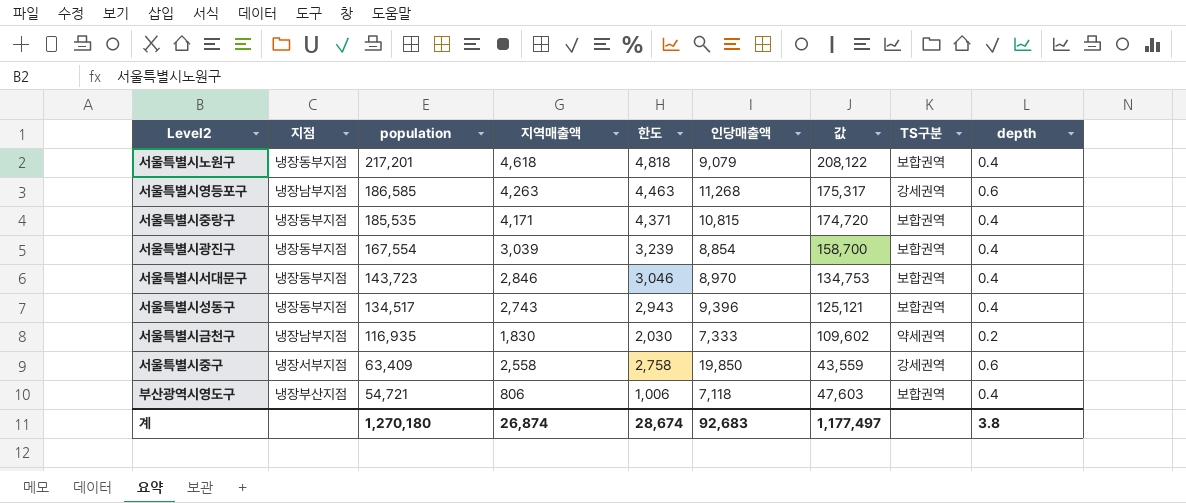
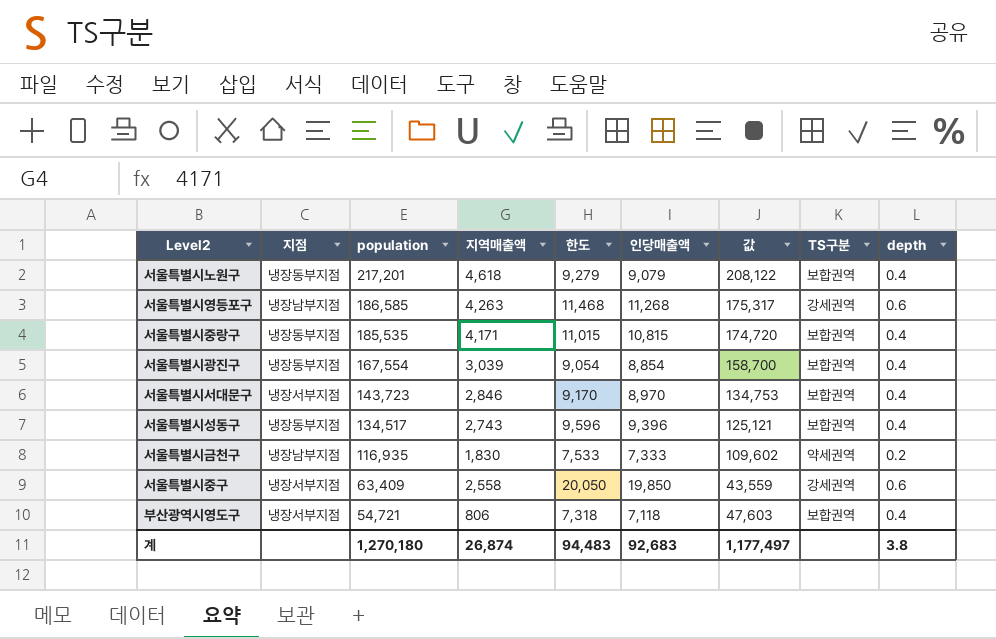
column 한도 | formula: [지역매출액] + 200 -> [인당매출액] + 200
서울특별시서대문구 | 지점: 냉장동부지점 -> 냉장서부지점
부산광역시영도구 | 지점: 냉장부산지점 -> 냉장서부지점
계 | 한도: 28,674 -> 94,483

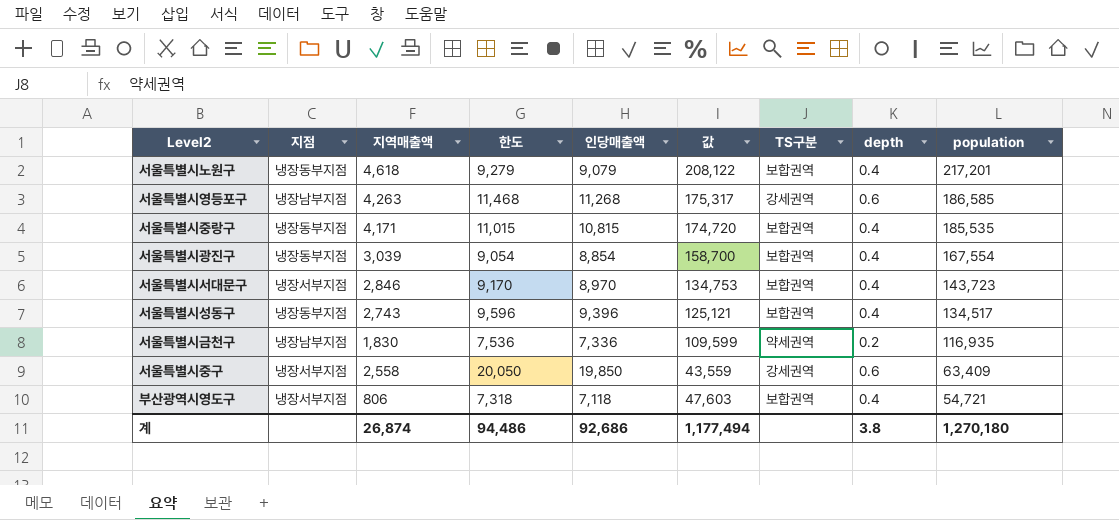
column population | position: 3 -> 9
서울특별시금천구 | 한도: 7,533 -> 7,536
서울특별시금천구 | 인당매출액: 7,333 -> 7,336
서울특별시금천구 | 값: 109,602 -> 109,599
계 | 한도: 94,483 -> 94,486
계 | 인당매출액: 92,683 -> 92,686
계 | 값: 1,177,497 -> 1,177,494

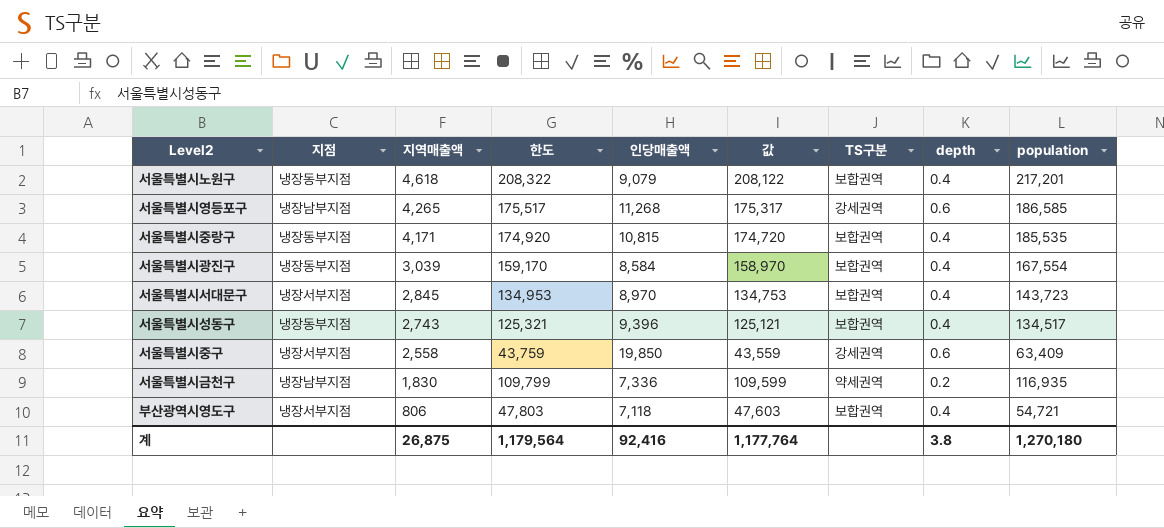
row order: population descending -> 지역매출액 descending
column 한도 | formula: [인당매출액] + 200 -> [값] + 200
서울특별시영등포구 | 지역매출액: 4,263 -> 4,265
서울특별시광진구 | 인당매출액: 8,854 -> 8,584
서울특별시광진구 | 값: 158,700 -> 158,970
서울특별시서대문구 | 지역매출액: 2,846 -> 2,845
계 | 지역매출액: 26,874 -> 26,875
계 | 한도: 94,486 -> 1,179,564
계 | 인당매출액: 92,686 -> 92,416
계 | 값: 1,177,494 -> 1,177,764

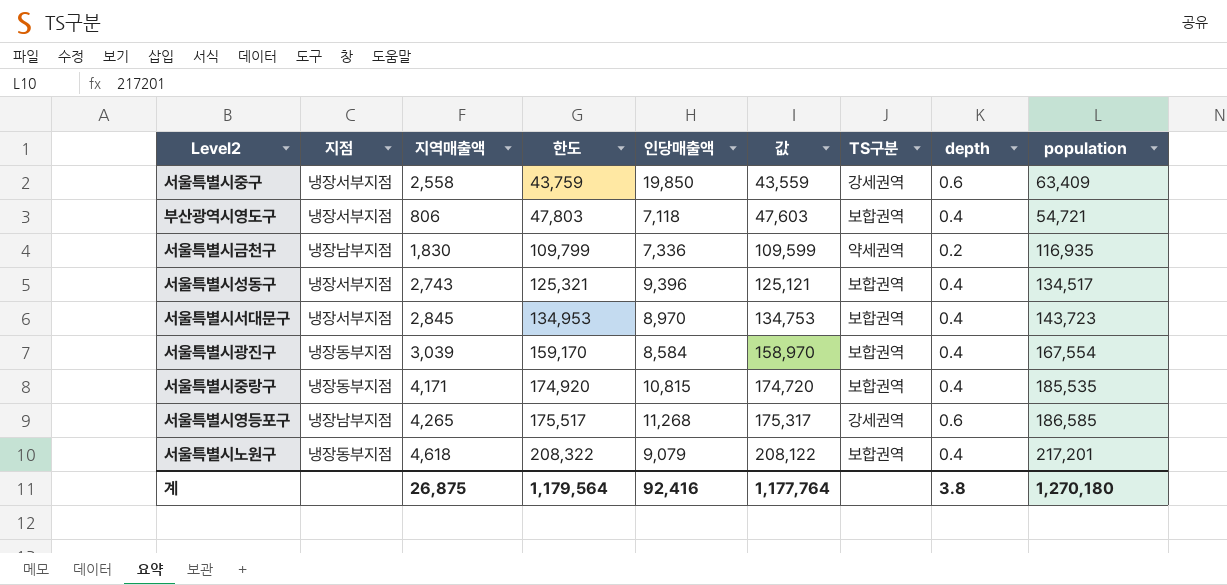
row order: 지역매출액 descending -> 한도 ascending
서울특별시성동구 | 지점: 냉장동부지점 -> 냉장서부지점

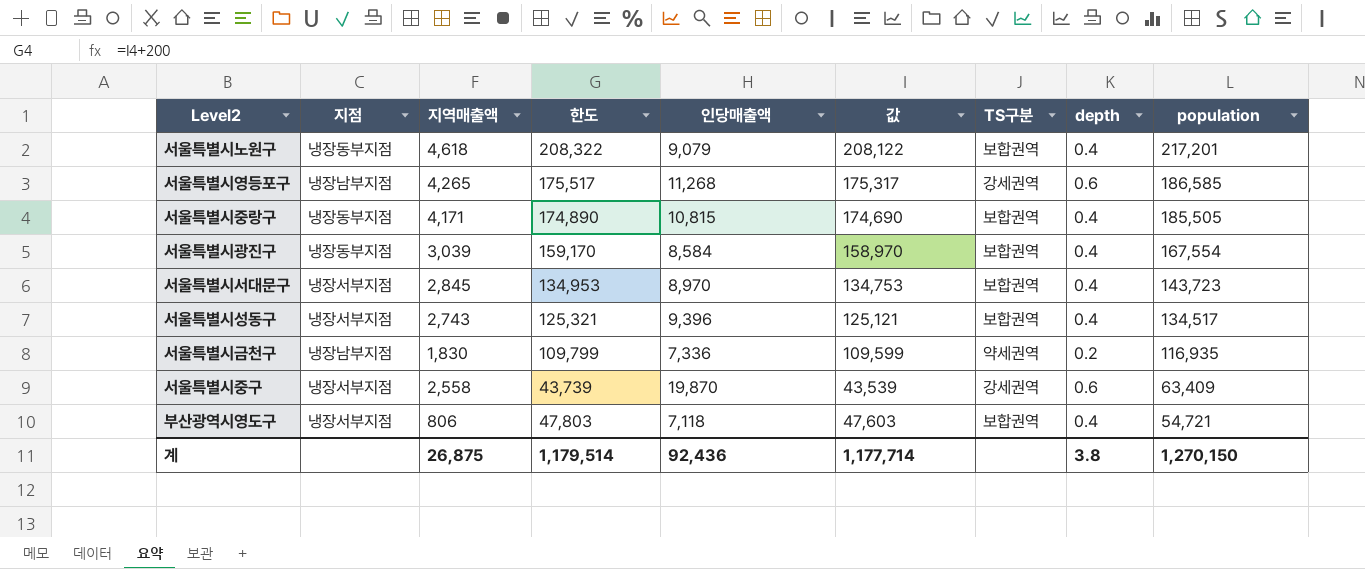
row order: 한도 ascending -> population descending
서울특별시중랑구 | 한도: 174,920 -> 174,890
서울특별시중랑구 | 값: 174,720 -> 174,690
서울특별시중랑구 | population: 185,535 -> 185,505
서울특별시중구 | 한도: 43,759 -> 43,739
서울특별시중구 | 인당매출액: 19,850 -> 19,870
서울특별시중구 | 값: 43,559 -> 43,539
계 | 한도: 1,179,564 -> 1,179,514
계 | 인당매출액: 92,416 -> 92,436
계 | 값: 1,177,764 -> 1,177,714
계 | population: 1,270,180 -> 1,270,150

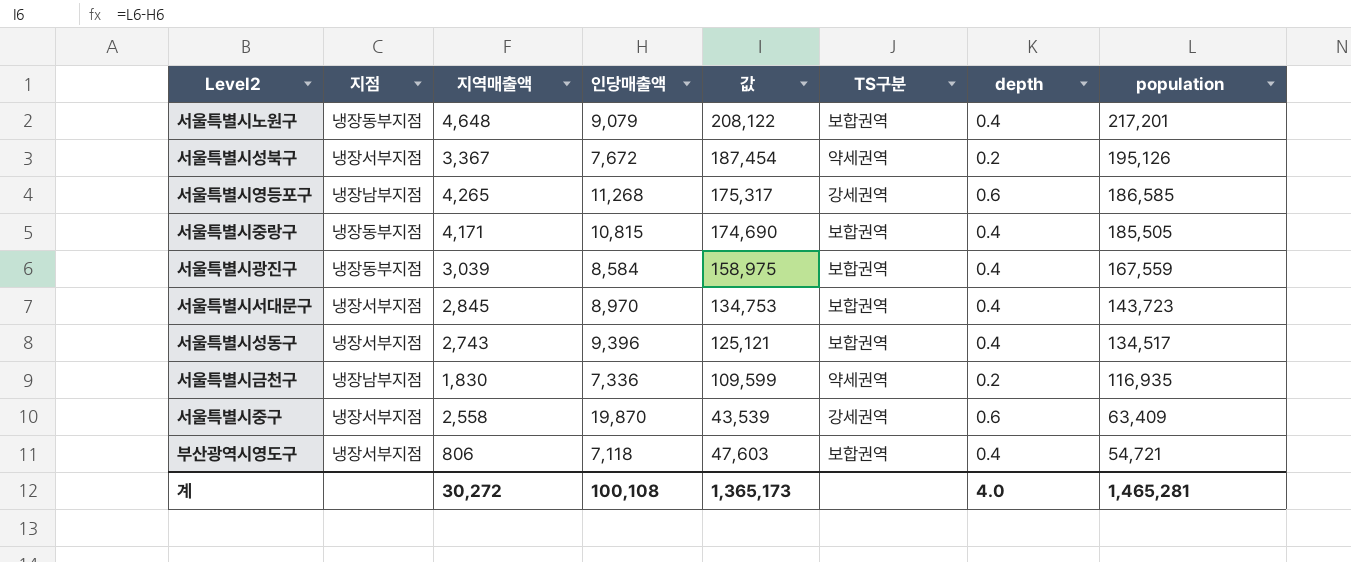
column 한도 | formula: [값] + 200 -> none
서울특별시노원구 | 지역매출액: 4,618 -> 4,648
row 서울특별시성북구: none -> 냉장서부지점 | 3,367 | 7,672 | 187,454 | 약세권역 | 0.2 | 195,126
서울특별시광진구 | 값: 158,970 -> 158,975
서울특별시광진구 | population: 167,554 -> 167,559
계 | 지역매출액: 26,875 -> 30,272
계 | 인당매출액: 92,436 -> 100,108
계 | 값: 1,177,714 -> 1,365,173
계 | depth: 3.8 -> 4.0
계 | population: 1,270,150 -> 1,465,281

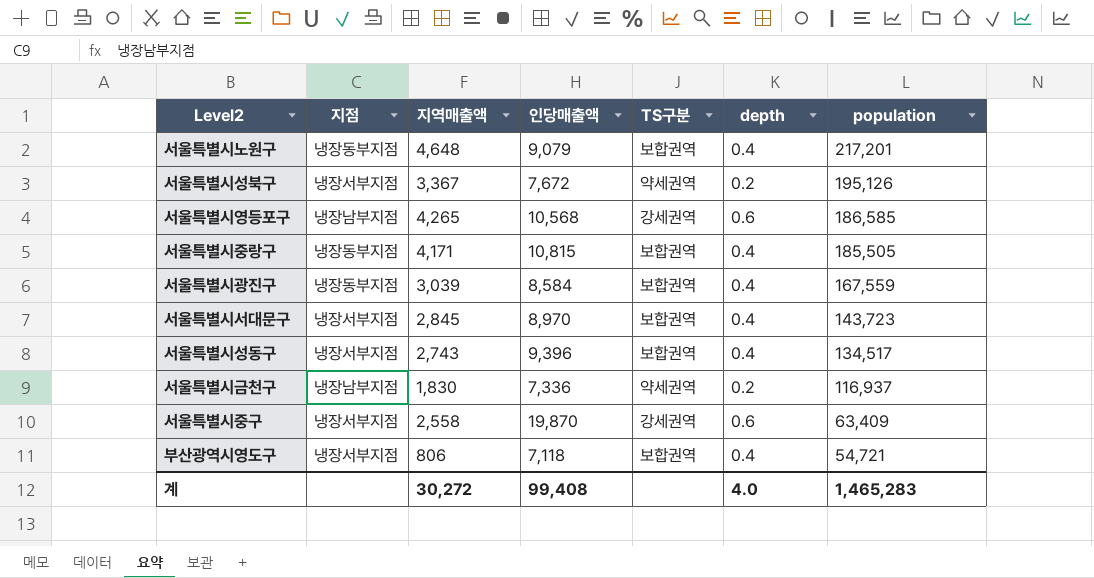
column 값 | formula: [population] - [인당매출액] -> none
서울특별시영등포구 | 인당매출액: 11,268 -> 10,568
서울특별시금천구 | population: 116,935 -> 116,937
계 | 인당매출액: 100,108 -> 99,408
계 | population: 1,465,281 -> 1,465,283

